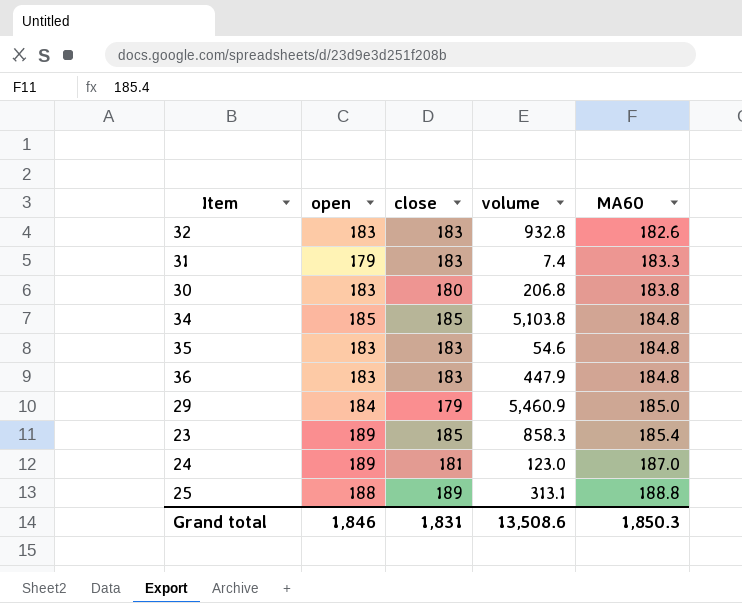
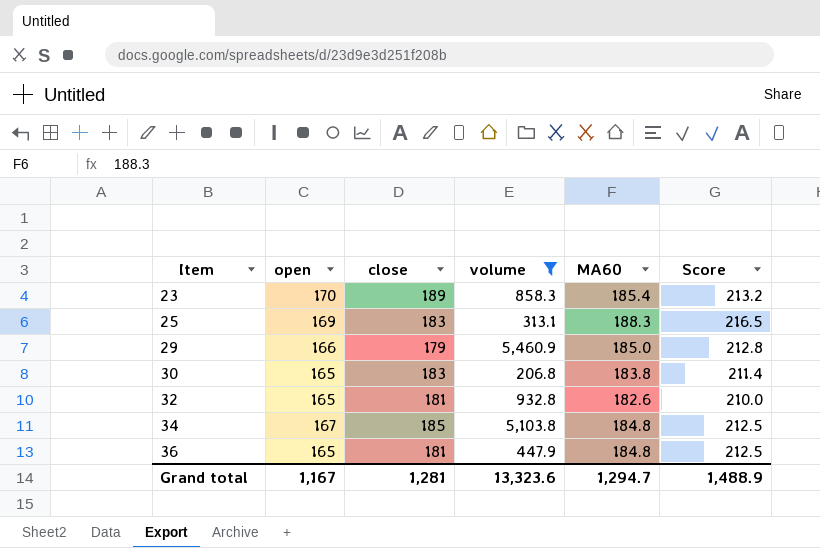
filter: none -> volume >= 206.8
row order: MA60 ascending -> Item ascending
column Score | formula: none -> [MA60] * 1.15
23 | open: 189 -> 170
23 | close: 185 -> 189
25 | open: 188 -> 169
25 | close: 189 -> 183
25 | MA60: 188.8 -> 188.3
29 | open: 184 -> 166
30 | open: 183 -> 165
30 | close: 180 -> 183
32 | open: 183 -> 165
32 | close: 183 -> 181
34 | open: 185 -> 167
36 | open: 183 -> 165
36 | close: 183 -> 181
Grand total | open: 1,846 -> 1,167
Grand total | close: 1,831 -> 1,281
Grand total | volume: 13,508.6 -> 13,323.6
Grand total | MA60: 1,850.3 -> 1,294.7

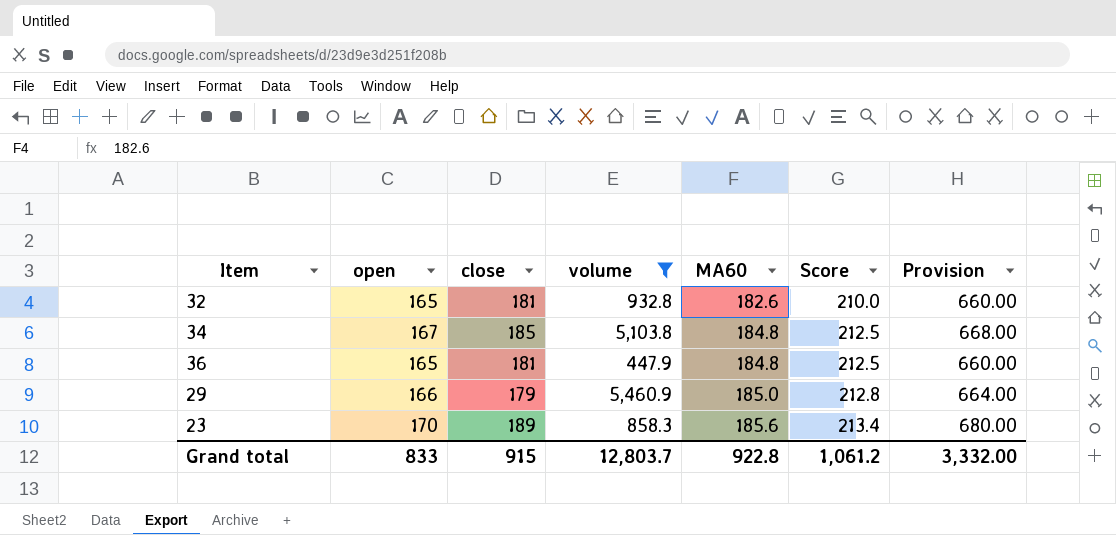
row order: Item ascending -> MA60 ascending
column Provision | formula: none -> [open] * 4
row 25: 169 | 183 | 313.1 | 188.3 | 216.5 -> none
row 30: 165 | 183 | 206.8 | 183.8 | 211.4 -> none
23 | MA60: 185.4 -> 185.6
23 | Score: 213.2 -> 213.4
Grand total | open: 1,167 -> 833
Grand total | close: 1,281 -> 915
Grand total | volume: 13,323.6 -> 12,803.7
Grand total | MA60: 1,294.7 -> 922.8
Grand total | Score: 1,488.9 -> 1,061.2

